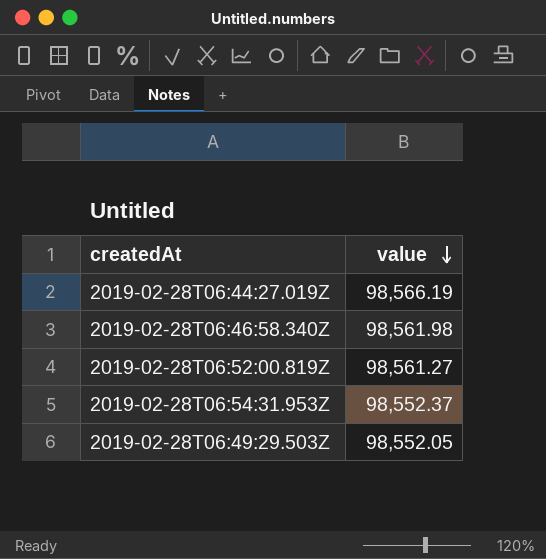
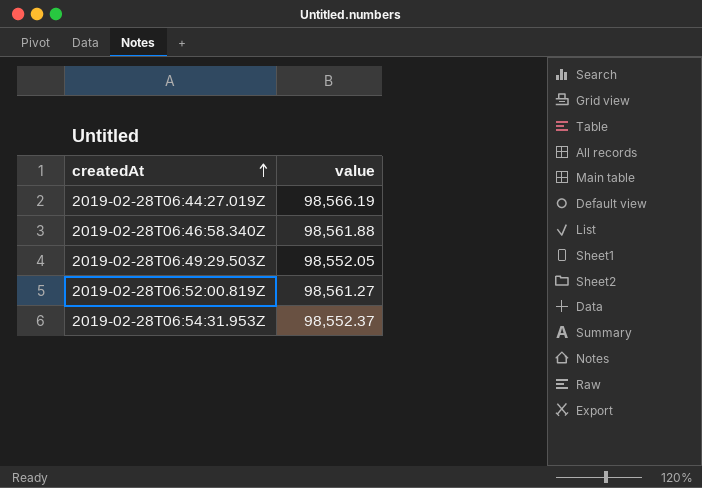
row order: value descending -> createdAt ascending
2019-02-28T06:46:58.340Z | value: 98,561.98 -> 98,561.88

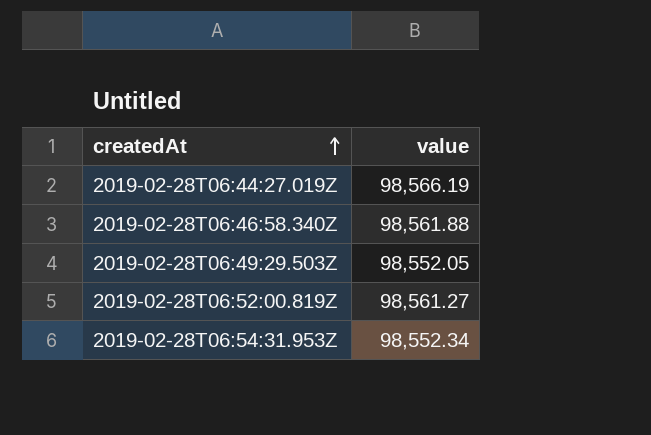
2019-02-28T06:54:31.953Z | value: 98,552.37 -> 98,552.34

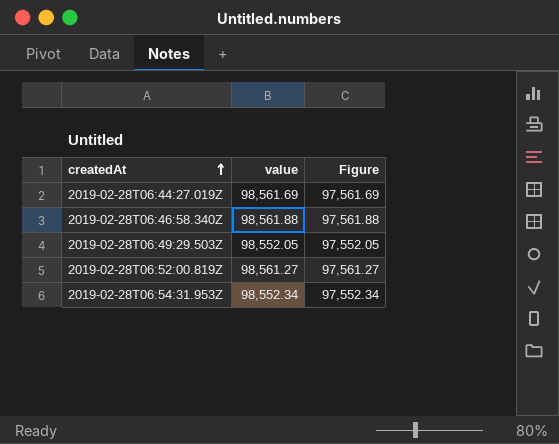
column Figure | formula: none -> [value] - 1000
2019-02-28T06:44:27.019Z | value: 98,566.19 -> 98,561.69

